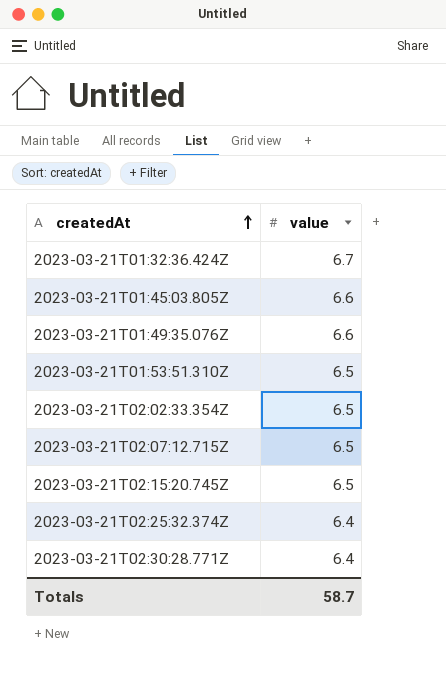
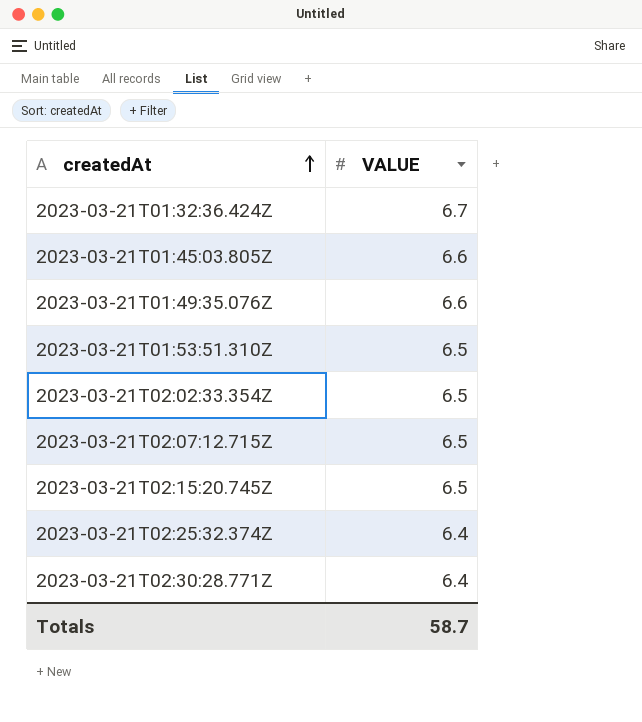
column name: value -> VALUE

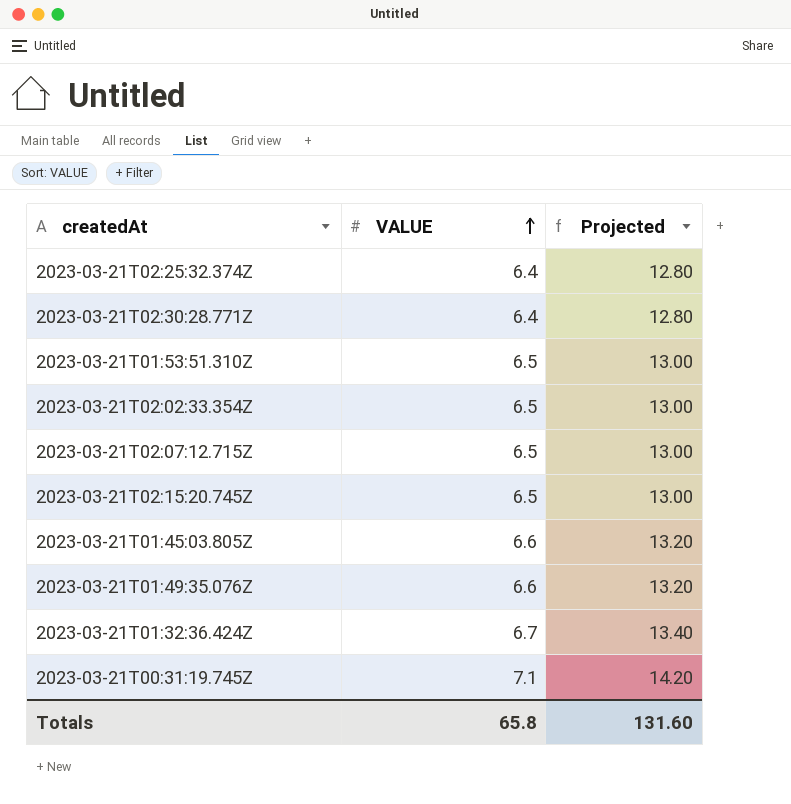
row order: createdAt ascending -> VALUE ascending
column Projected | formula: none -> [VALUE] * 2
row 2023-03-21T00:31:19.745Z: none -> 7.1 | 14.20
Totals | VALUE: 58.7 -> 65.8

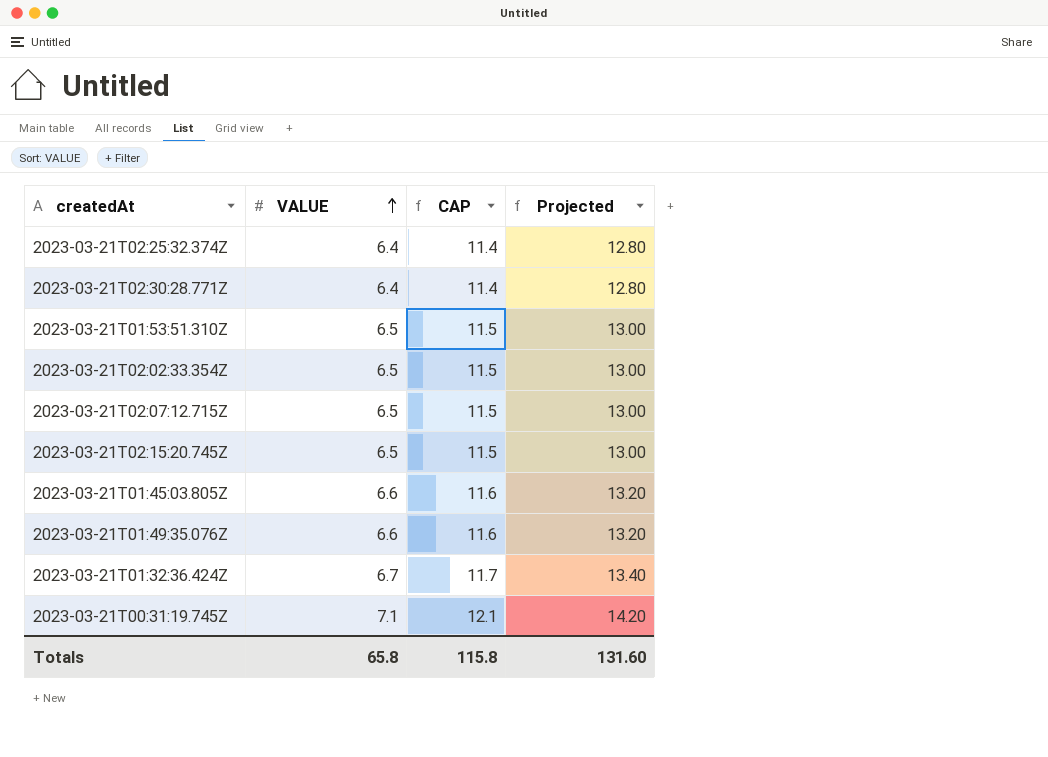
column CAP | formula: none -> [VALUE] + 5

